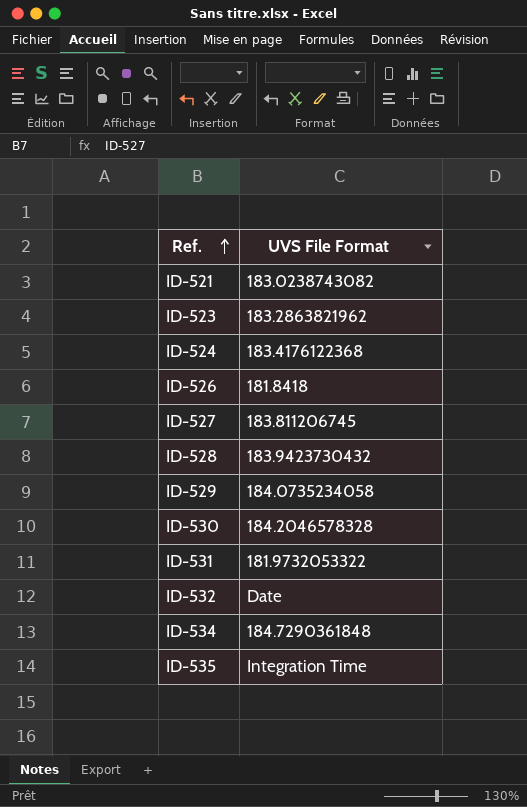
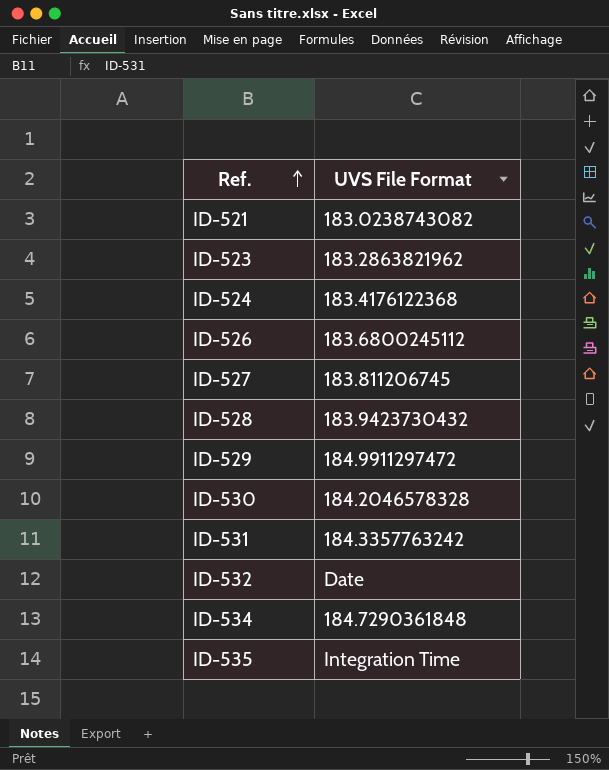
ID-526 | UVS File Format: 181.8418 -> 183.6800245112
ID-529 | UVS File Format: 184.0735234058 -> 184.9911297472
ID-531 | UVS File Format: 181.9732053322 -> 184.3357763242

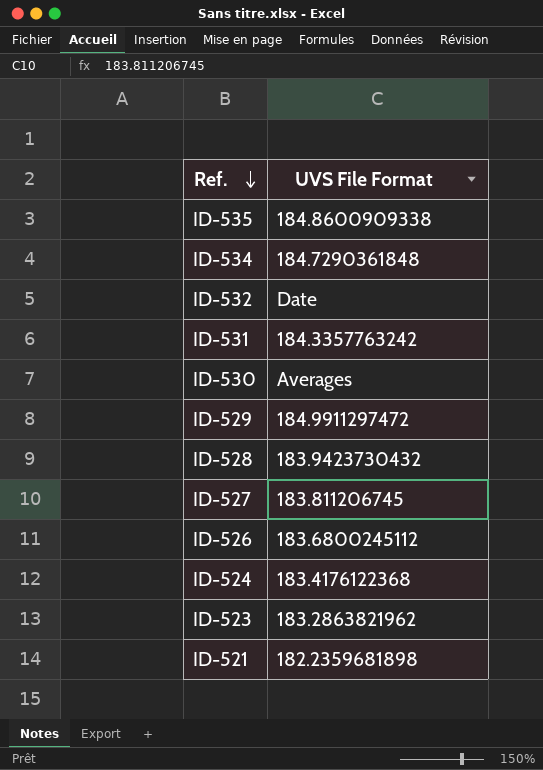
row order: Ref. ascending -> Ref. descending
ID-535 | UVS File Format: Integration Time -> 184.8600909338
ID-530 | UVS File Format: 184.2046578328 -> Averages
ID-521 | UVS File Format: 183.0238743082 -> 182.2359681898

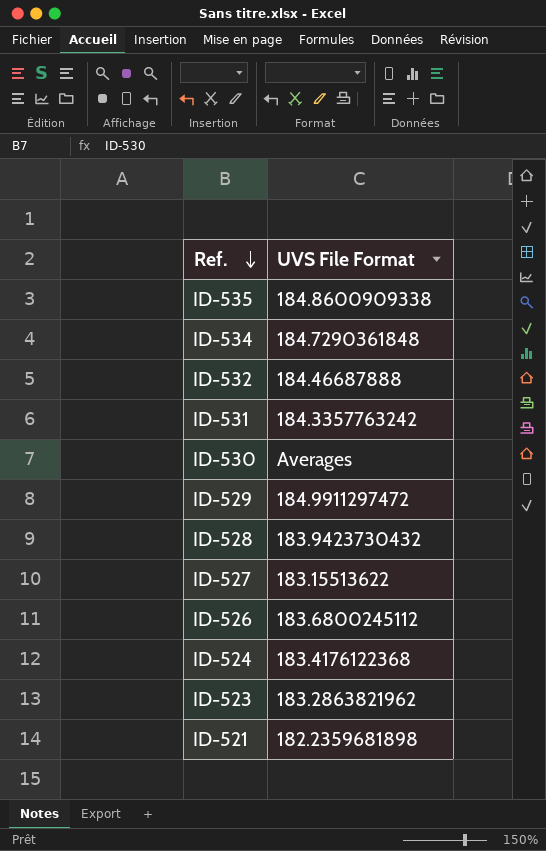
ID-532 | UVS File Format: Date -> 184.46687888
ID-527 | UVS File Format: 183.811206745 -> 183.15513622

